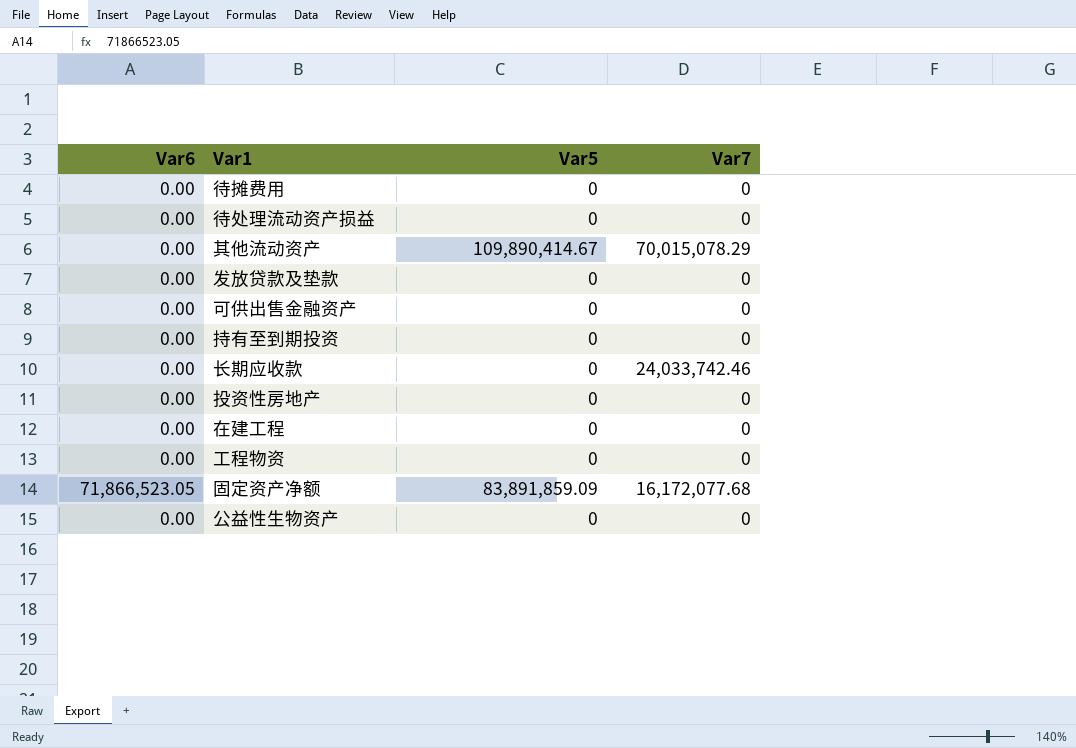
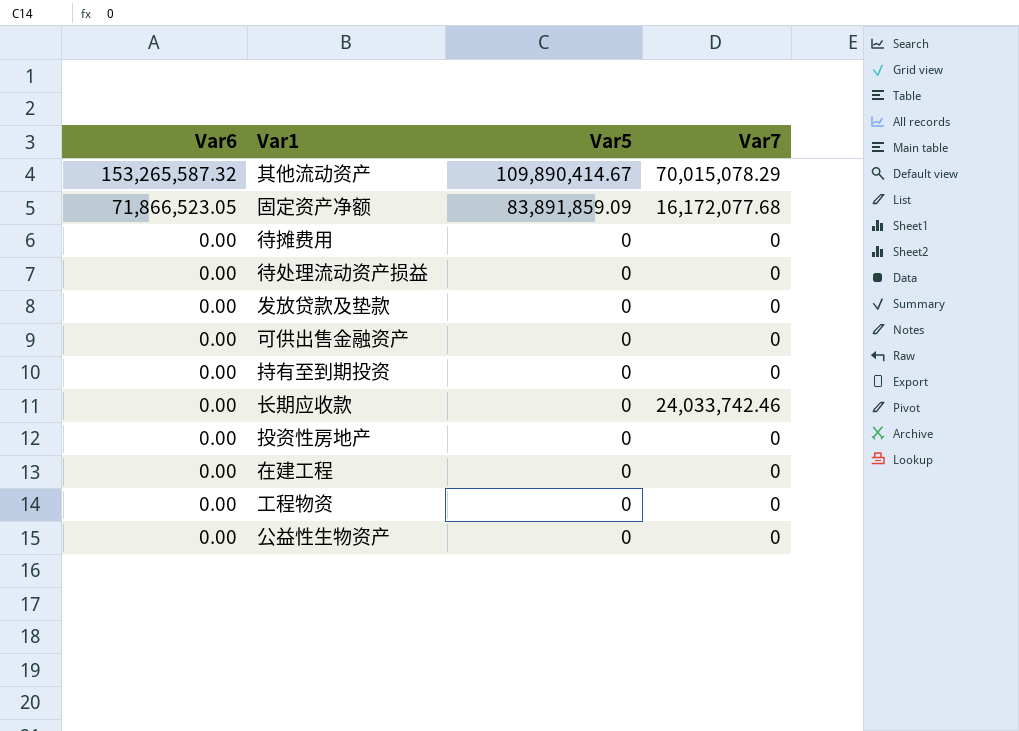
row order: none -> Var6 descending
其他流动资产 | Var6: 0.00 -> 153,265,587.32

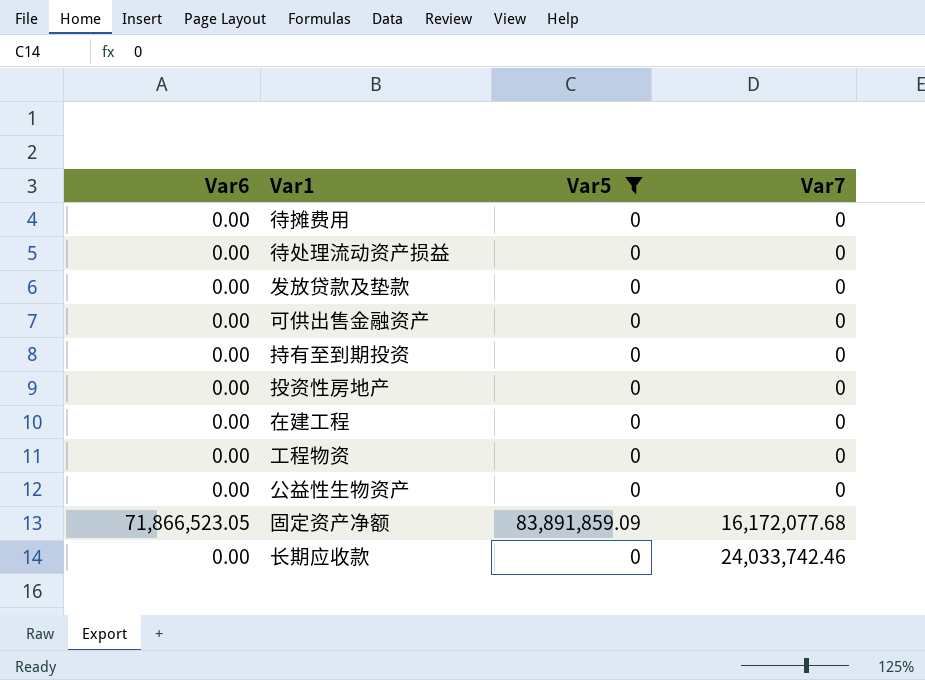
filter: none -> Var5 != 109,890,414.67
row order: Var6 descending -> Var7 ascending

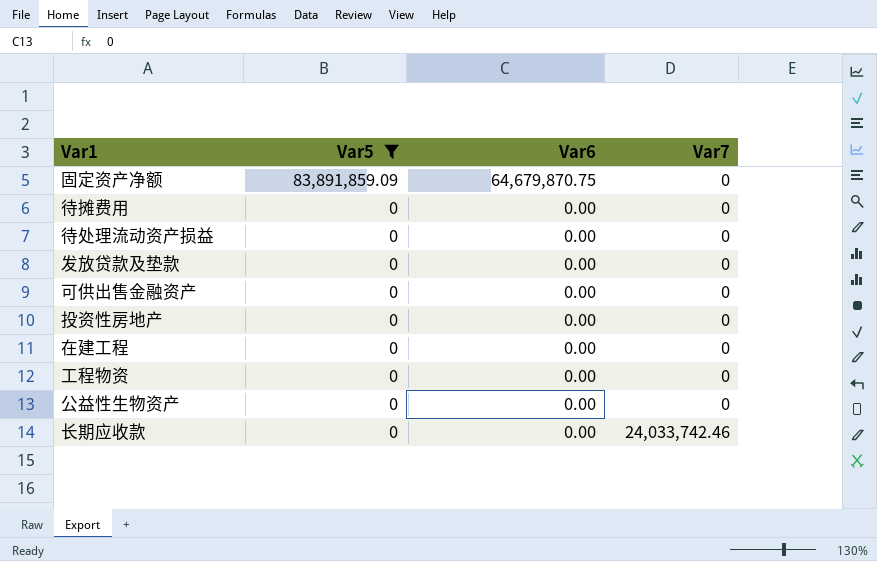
row order: Var7 ascending -> Var5 descending
column Var6 | position: 1 -> 3
row 持有至到期投资: 0.00 | 0 | 0 -> none
固定资产净额 | Var6: 71,866,523.05 -> 64,679,870.75
固定资产净额 | Var7: 16,172,077.68 -> 0

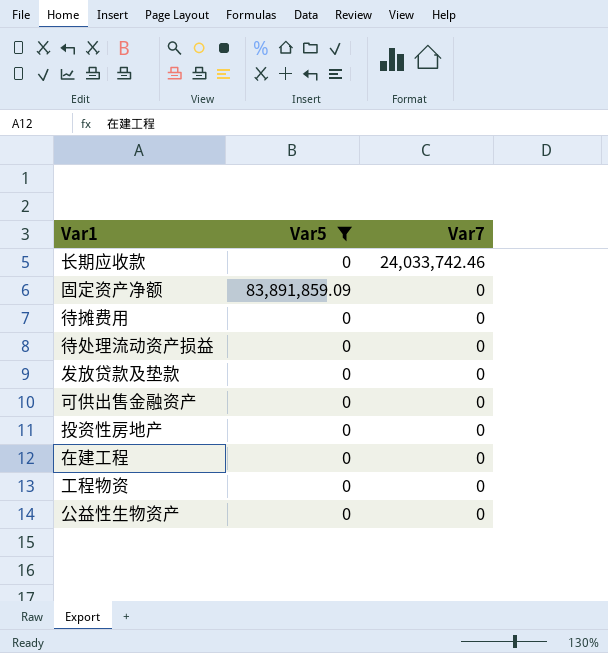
row order: Var5 descending -> Var7 descending
column Var6 | position: 3 -> none

